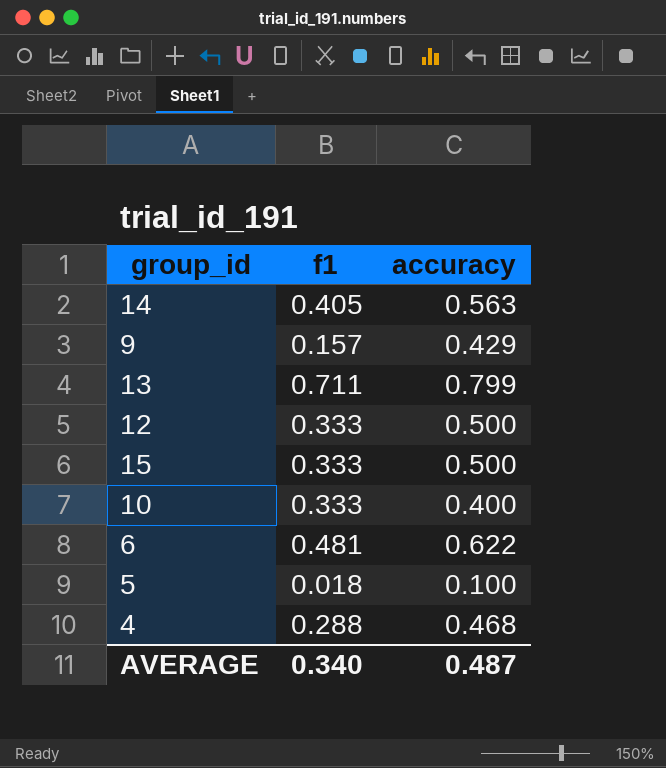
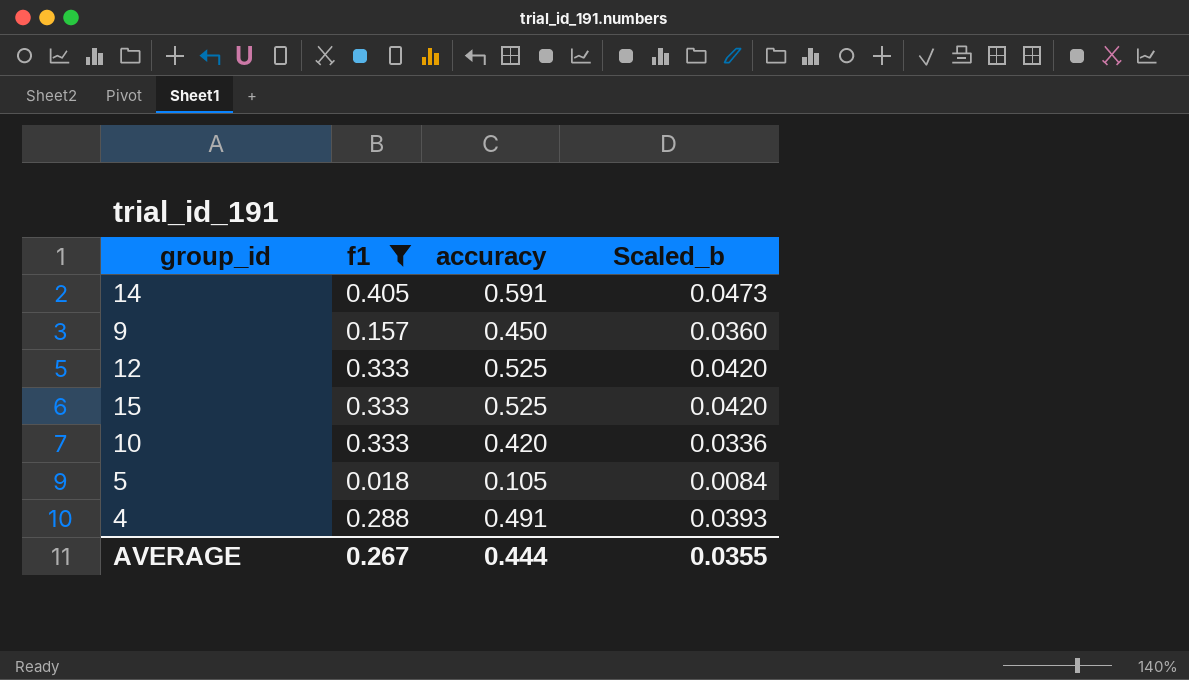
filter: none -> f1 <= 0.405
column Scaled_b | formula: none -> [accuracy] * 0.08
14 | accuracy: 0.563 -> 0.591
9 | accuracy: 0.429 -> 0.450
12 | accuracy: 0.500 -> 0.525
15 | accuracy: 0.500 -> 0.525
10 | accuracy: 0.400 -> 0.420
5 | accuracy: 0.100 -> 0.105
4 | accuracy: 0.468 -> 0.491
AVERAGE | f1: 0.340 -> 0.267
AVERAGE | accuracy: 0.487 -> 0.444

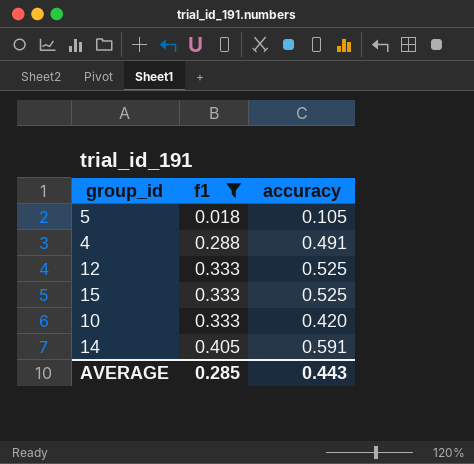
row order: none -> f1 ascending
column Scaled_b | formula: [accuracy] * 0.08 -> none
row 9: 0.157 | 0.450 | 0.0360 -> none
AVERAGE | f1: 0.267 -> 0.285
AVERAGE | accuracy: 0.444 -> 0.443

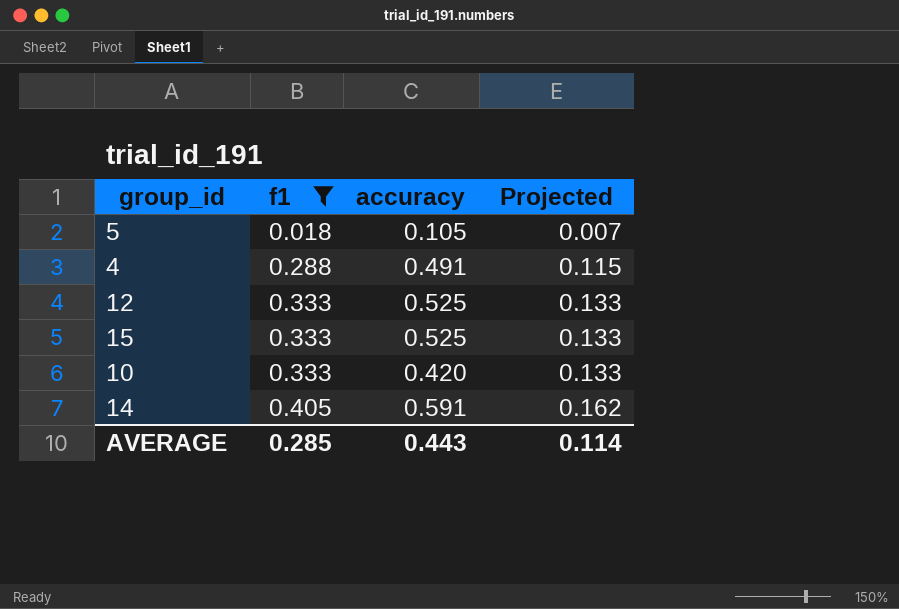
column Projected | formula: none -> [f1] * 0.4

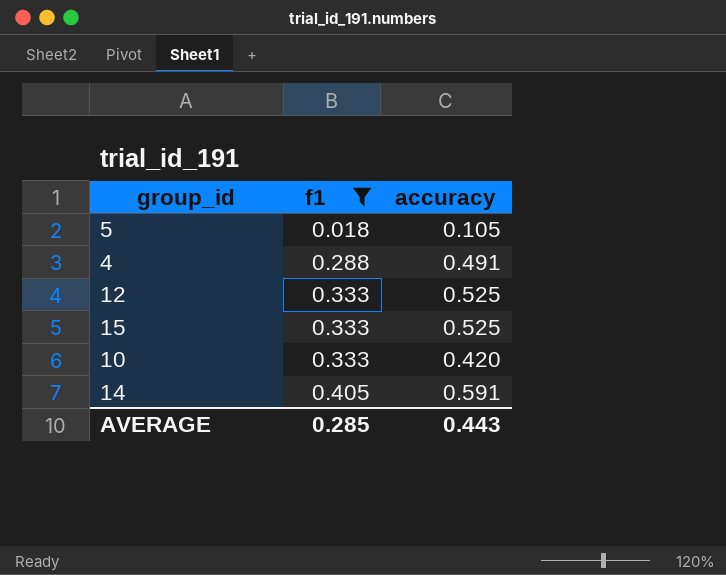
column Projected | formula: [f1] * 0.4 -> none

